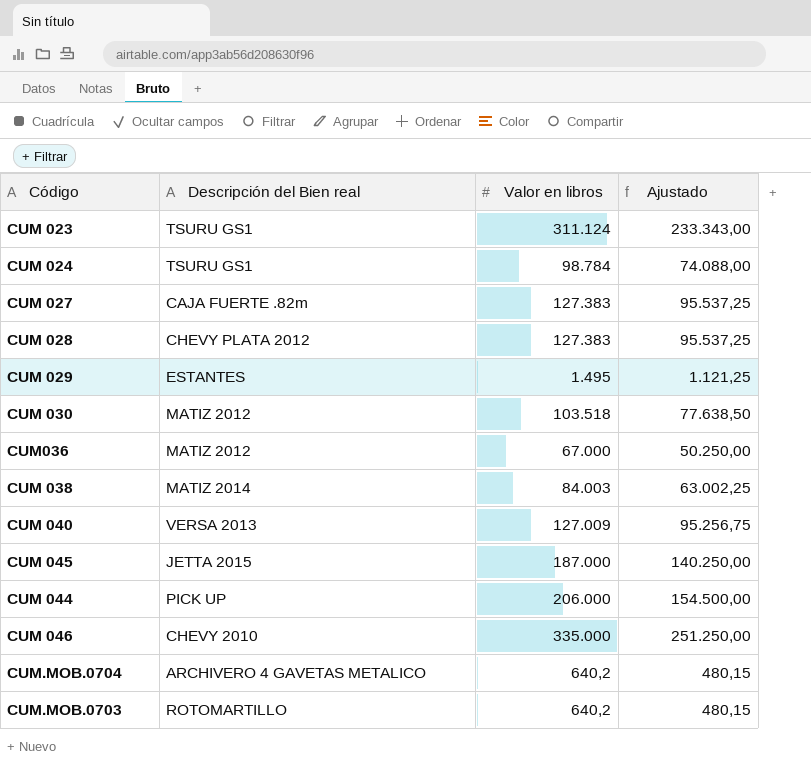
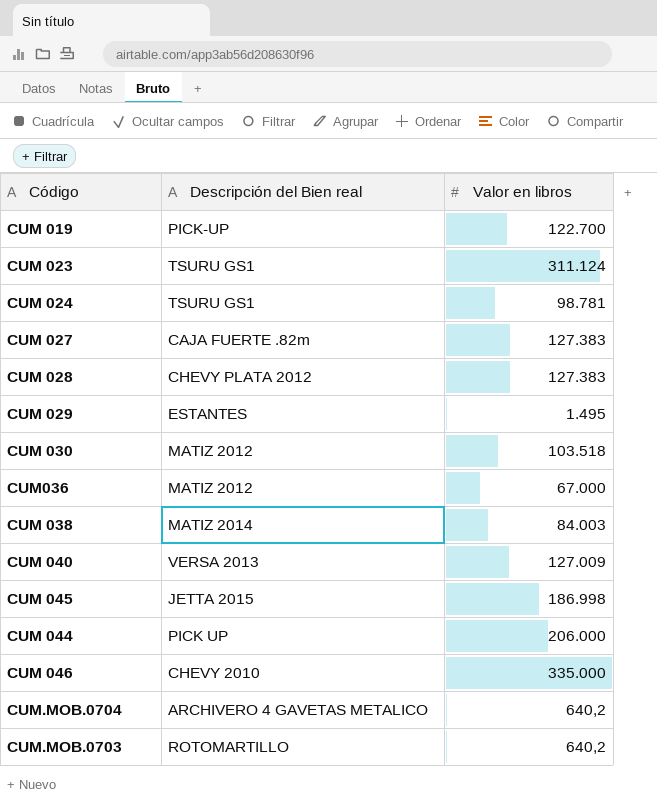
column Ajustado | formula: [Valor en libros] * 0,75 -> none
row CUM 019: none -> PICK-UP | 122.700
CUM 024 | Valor en libros: 98.784 -> 98.781
CUM 045 | Valor en libros: 187.000 -> 186.998

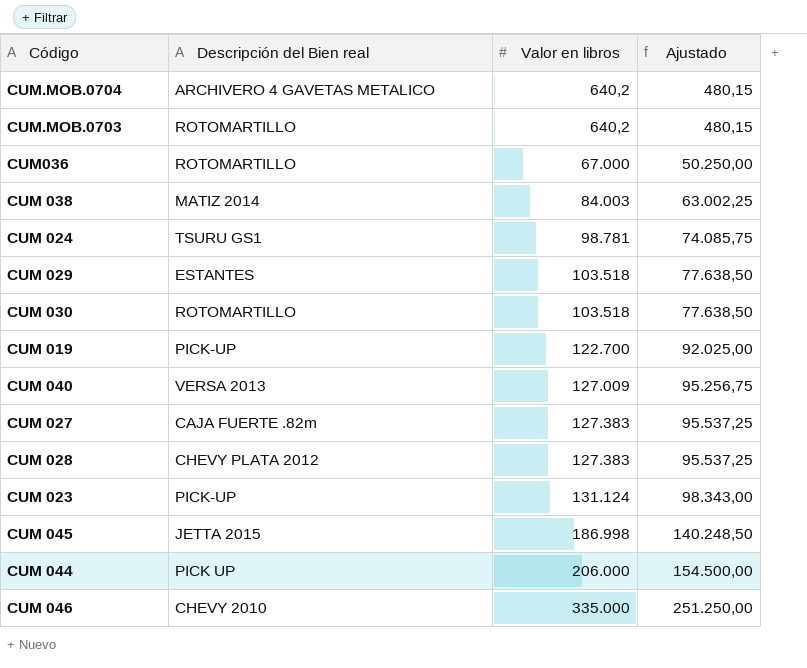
row order: none -> Valor en libros ascending
column Ajustado | formula: none -> [Valor en libros] * 0,75
CUM036 | Descripción del Bien real: MATIZ 2012 -> ROTOMARTILLO
CUM 029 | Valor en libros: 1.495 -> 103.518
CUM 030 | Descripción del Bien real: MATIZ 2012 -> ROTOMARTILLO
CUM 023 | Descripción del Bien real: TSURU GS1 -> PICK-UP
CUM 023 | Valor en libros: 311.124 -> 131.124

